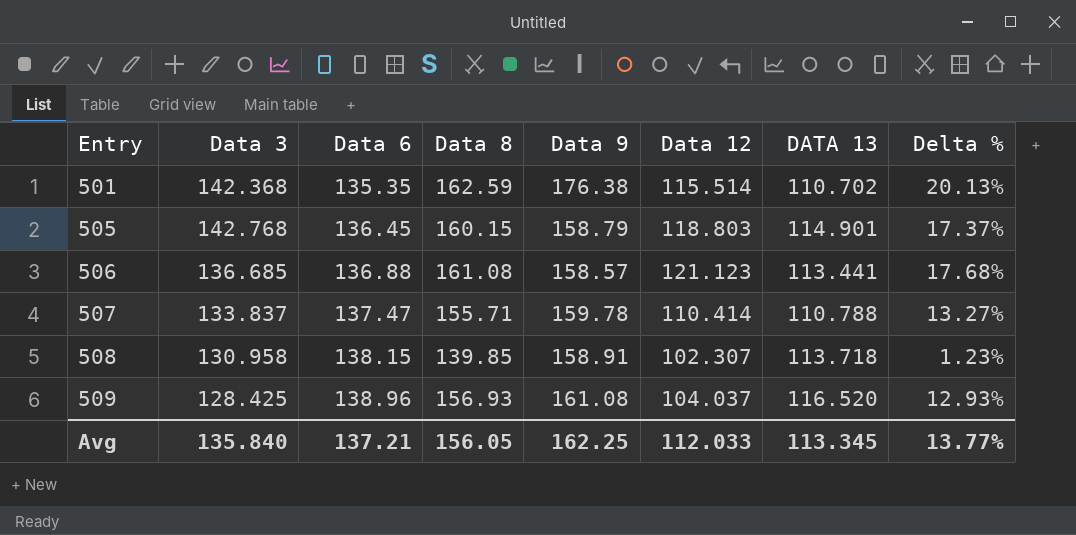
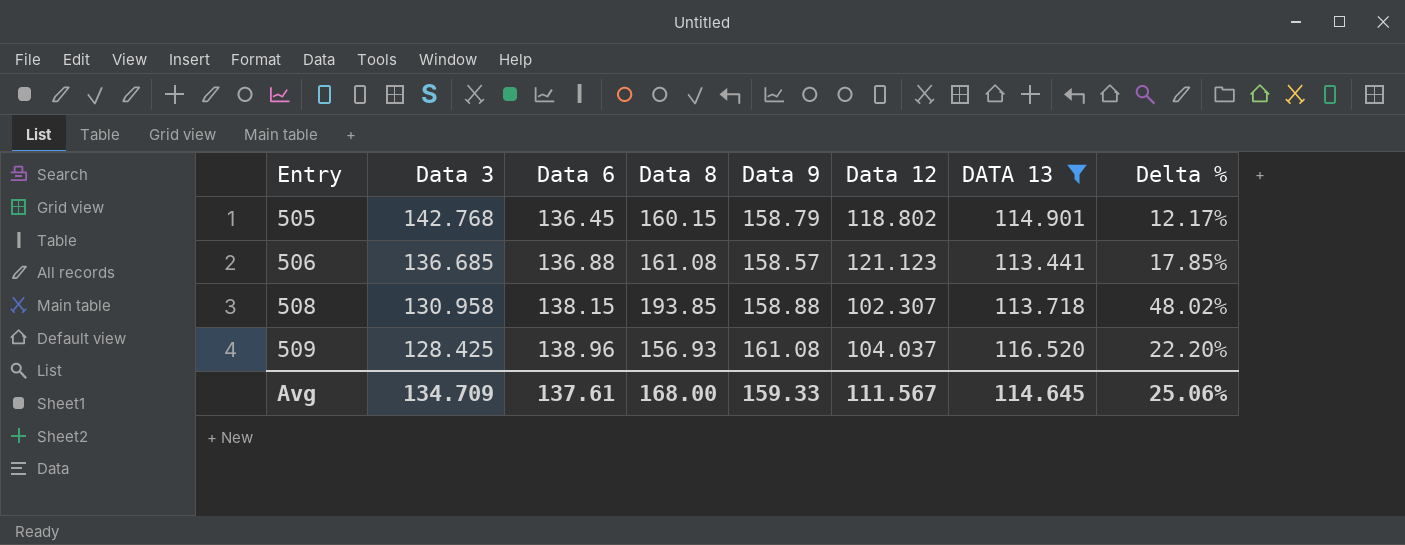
filter: none -> DATA 13 >= 113.441
column Delta % | formula: ([Data 8] - [Data 6]) / [Data 6] -> ([Data 8] - [Data 3]) / [Data 3]
505 | Data 12: 118.803 -> 118.802
508 | Data 8: 139.85 -> 193.85
508 | Data 9: 158.91 -> 158.88
Avg | Data 3: 135.840 -> 134.709
Avg | Data 6: 137.21 -> 137.61
Avg | Data 8: 156.05 -> 168.00
Avg | Data 9: 162.25 -> 159.33
Avg | Data 12: 112.033 -> 111.567
Avg | DATA 13: 113.345 -> 114.645
Avg | Delta %: 13.77% -> 25.06%

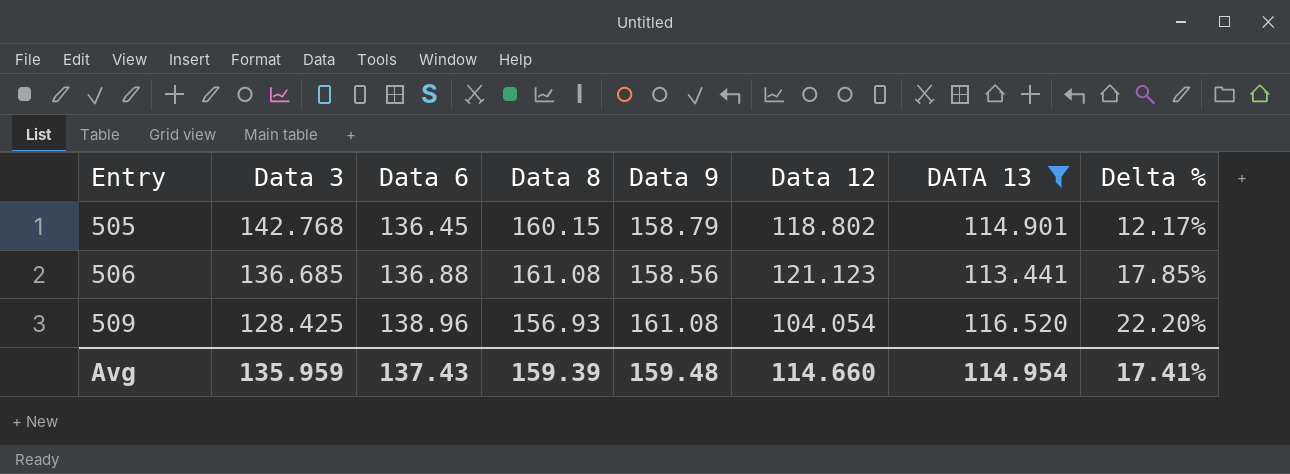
row 508: 130.958 | 138.15 | 193.85 | 158.88 | 102.307 | 113.718 | 48.02% -> none
506 | Data 9: 158.57 -> 158.56
509 | Data 12: 104.037 -> 104.054
Avg | Data 3: 134.709 -> 135.959
Avg | Data 6: 137.61 -> 137.43
Avg | Data 8: 168.00 -> 159.39
Avg | Data 9: 159.33 -> 159.48
Avg | Data 12: 111.567 -> 114.660
Avg | DATA 13: 114.645 -> 114.954
Avg | Delta %: 25.06% -> 17.41%

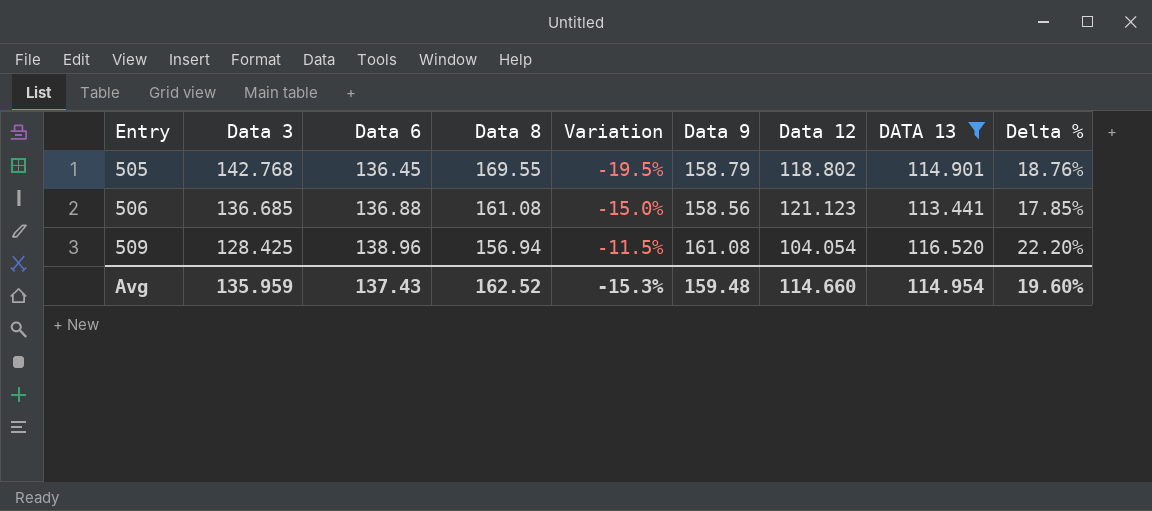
column Variation | formula: none -> ([Data 6] - [Data 8]) / [Data 8]
505 | Data 8: 160.15 -> 169.55
505 | Delta %: 12.17% -> 18.76%
509 | Data 8: 156.93 -> 156.94
Avg | Data 8: 159.39 -> 162.52
Avg | Delta %: 17.41% -> 19.60%

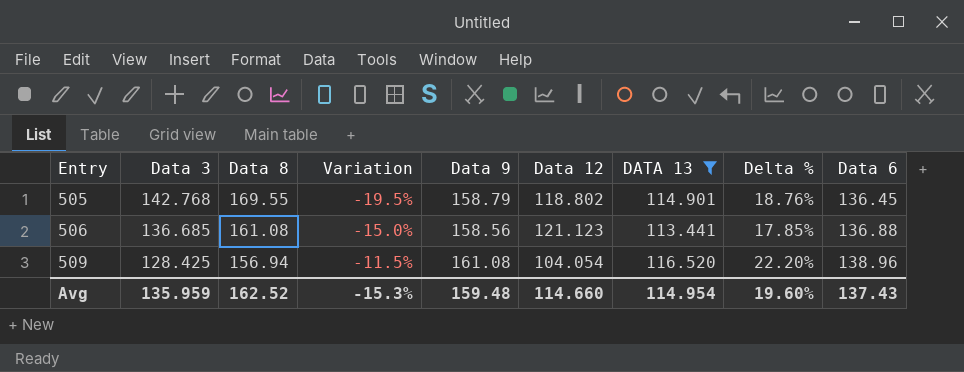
column Data 6 | position: 3 -> 9

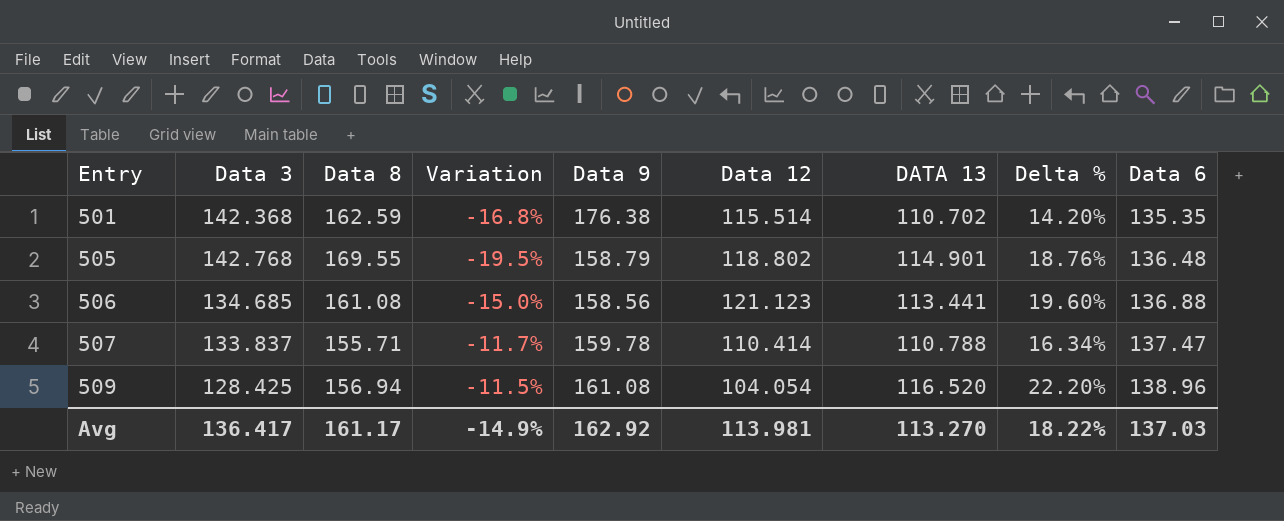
filter: DATA 13 >= 113.441 -> none
505 | Data 6: 136.45 -> 136.48
506 | Data 3: 136.685 -> 134.685
506 | Delta %: 17.85% -> 19.60%
Avg | Data 3: 135.959 -> 136.417
Avg | Data 8: 162.52 -> 161.17
Avg | Variation: -15.3% -> -14.9%
Avg | Data 9: 159.48 -> 162.92
Avg | Data 12: 114.660 -> 113.981
Avg | DATA 13: 114.954 -> 113.270
Avg | Delta %: 19.60% -> 18.22%
Avg | Data 6: 137.43 -> 137.03

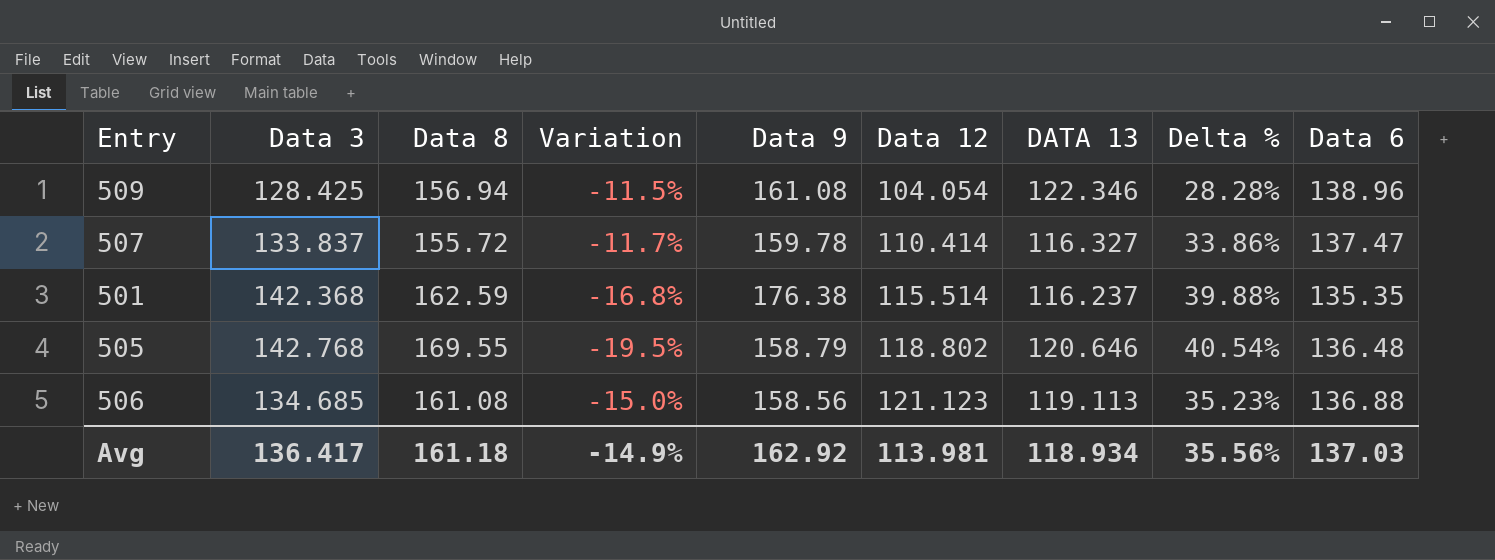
row order: Entry ascending -> Data 12 ascending
column Delta % | formula: ([Data 8] - [Data 3]) / [Data 3] -> ([Data 8] - [DATA 13]) / [DATA 13]
509 | DATA 13: 116.520 -> 122.346
507 | Data 8: 155.71 -> 155.72
507 | DATA 13: 110.788 -> 116.327
501 | DATA 13: 110.702 -> 116.237
505 | DATA 13: 114.901 -> 120.646
506 | DATA 13: 113.441 -> 119.113
Avg | Data 8: 161.17 -> 161.18
Avg | DATA 13: 113.270 -> 118.934
Avg | Delta %: 18.22% -> 35.56%

